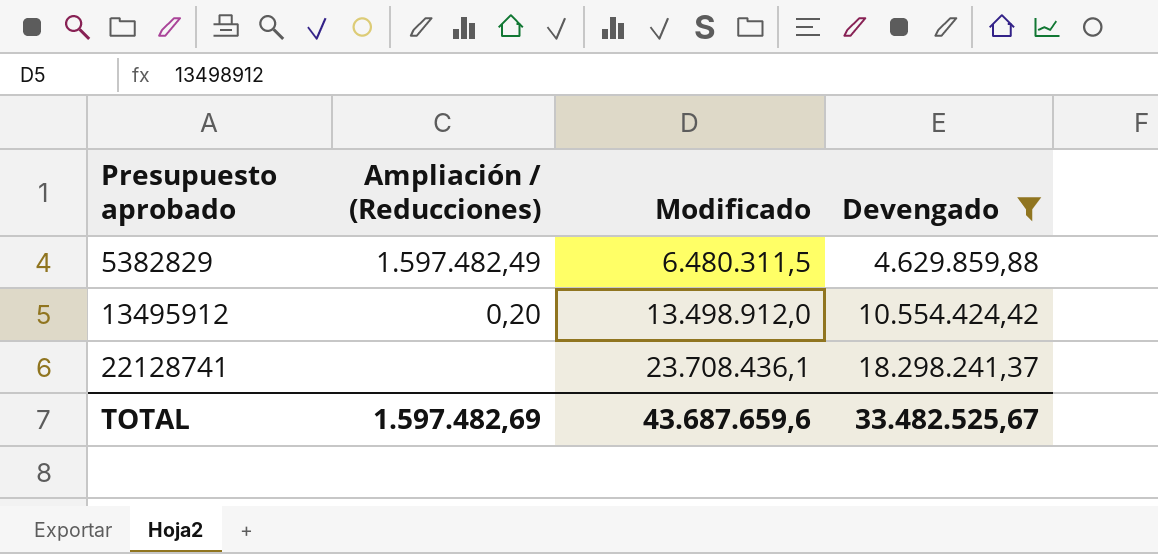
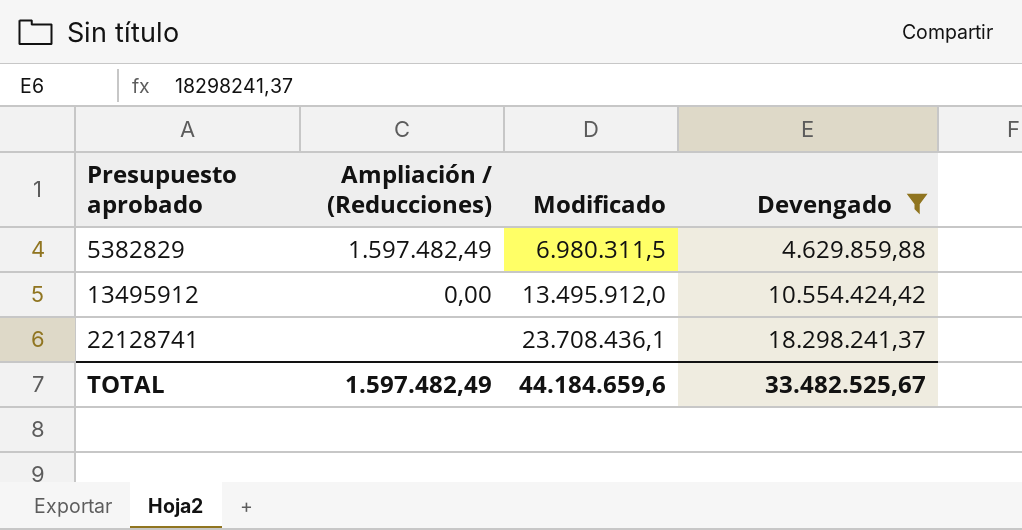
5382829 | Modificado: 6.480.311,5 -> 6.980.311,5
13495912 | Ampliación / (Reducciones): 0,20 -> 0,00
13495912 | Modificado: 13.498.912,0 -> 13.495.912,0
TOTAL | Ampliación / (Reducciones): 1.597.482,69 -> 1.597.482,49
TOTAL | Modificado: 43.687.659,6 -> 44.184.659,6

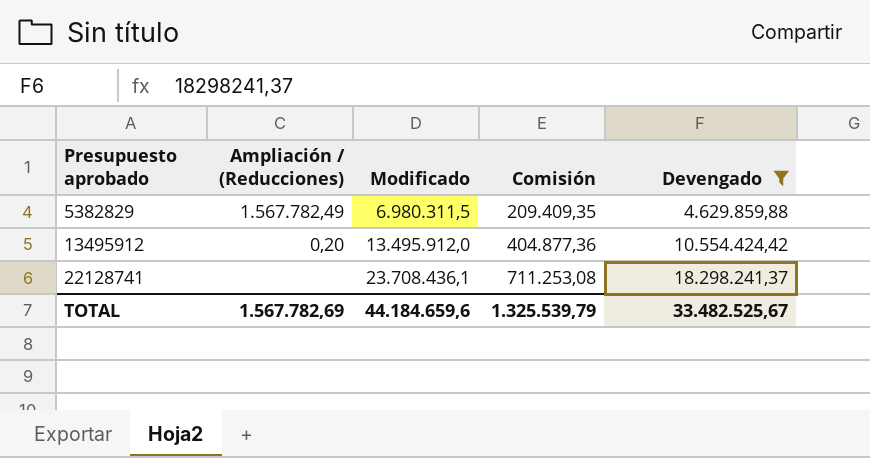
column Comisión | formula: none -> [Modificado] * 0,03
5382829 | Ampliación / (Reducciones): 1.597.482,49 -> 1.567.782,49
13495912 | Ampliación / (Reducciones): 0,00 -> 0,20
TOTAL | Ampliación / (Reducciones): 1.597.482,49 -> 1.567.782,69

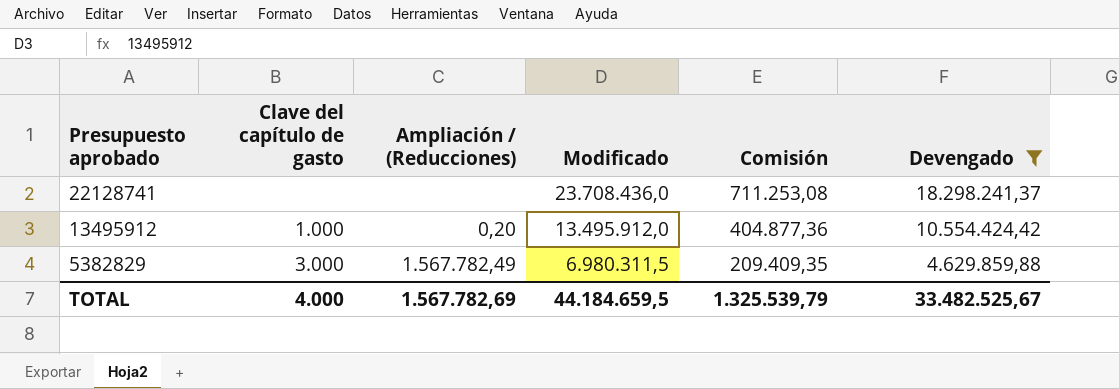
row order: Presupuesto aprobado ascending -> Presupuesto aprobado descending
column Clave del capítulo de gasto | position: none -> 2
22128741 | Modificado: 23.708.436,1 -> 23.708.436,0
TOTAL | Modificado: 44.184.659,6 -> 44.184.659,5

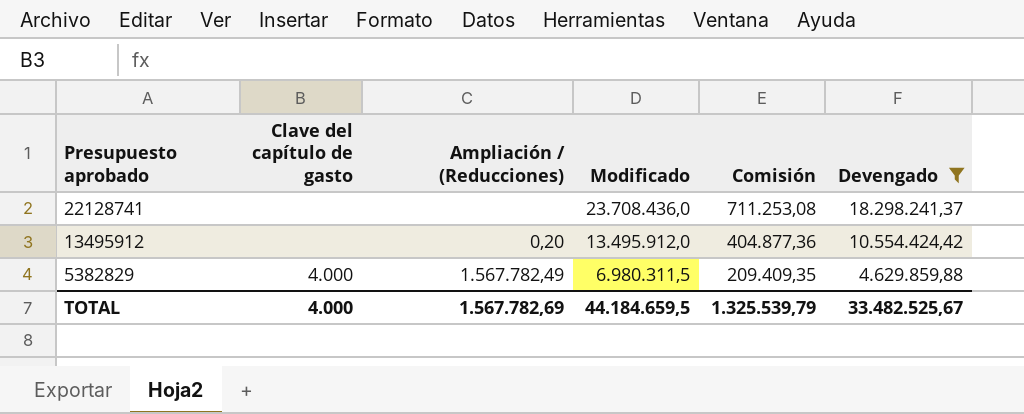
13495912 | Clave del capítulo de gasto: 1.000 -> none
5382829 | Clave del capítulo de gasto: 3.000 -> 4.000

